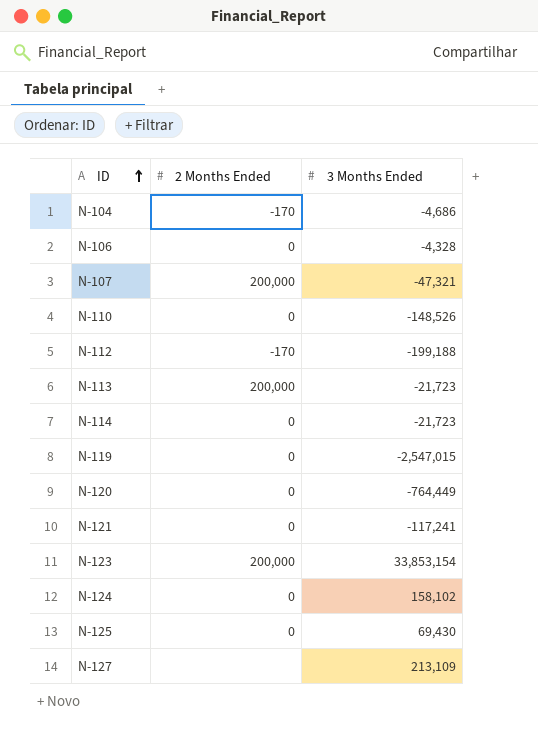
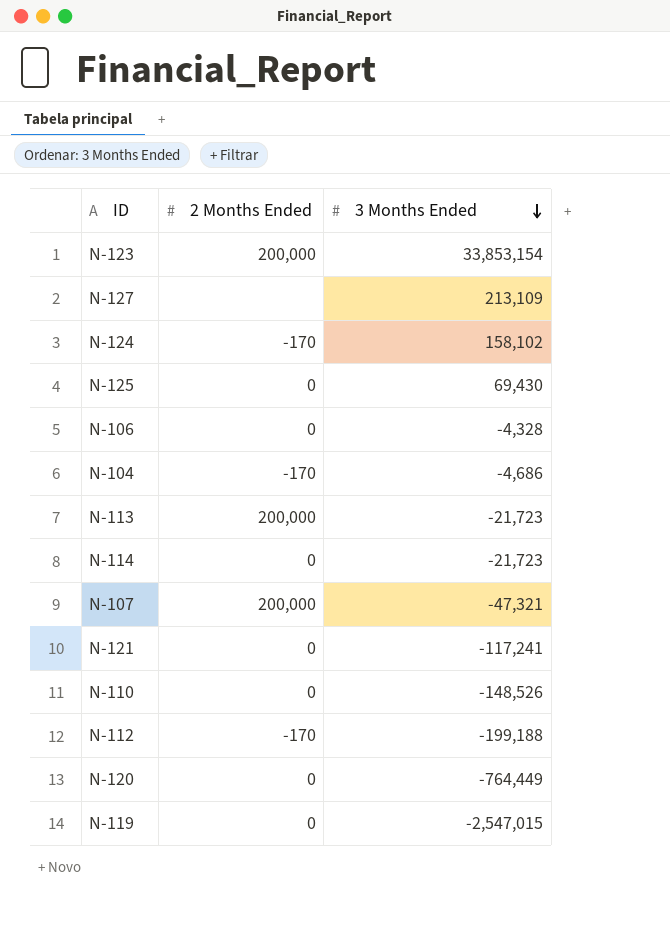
row order: ID ascending -> 3 Months Ended descending
N-124 | 2 Months Ended: 0 -> -170

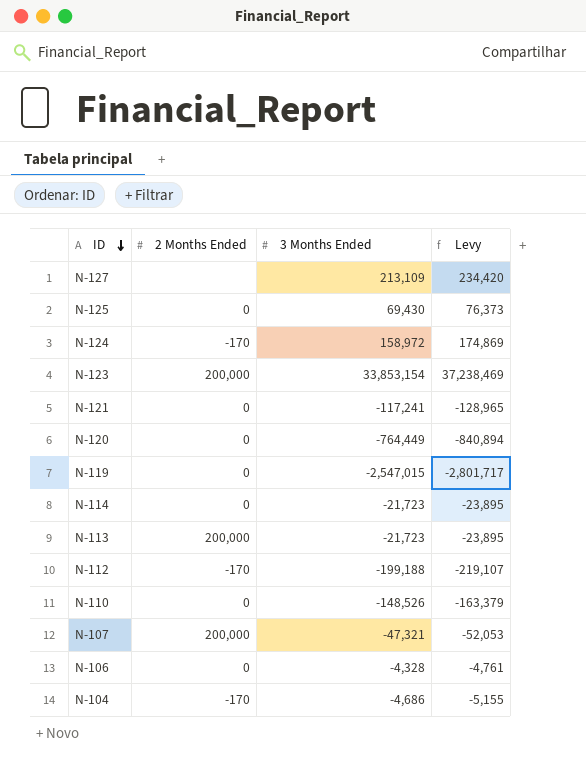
row order: 3 Months Ended descending -> ID descending
column Levy | formula: none -> [3 Months Ended] * 1.1
N-124 | 3 Months Ended: 158,102 -> 158,972

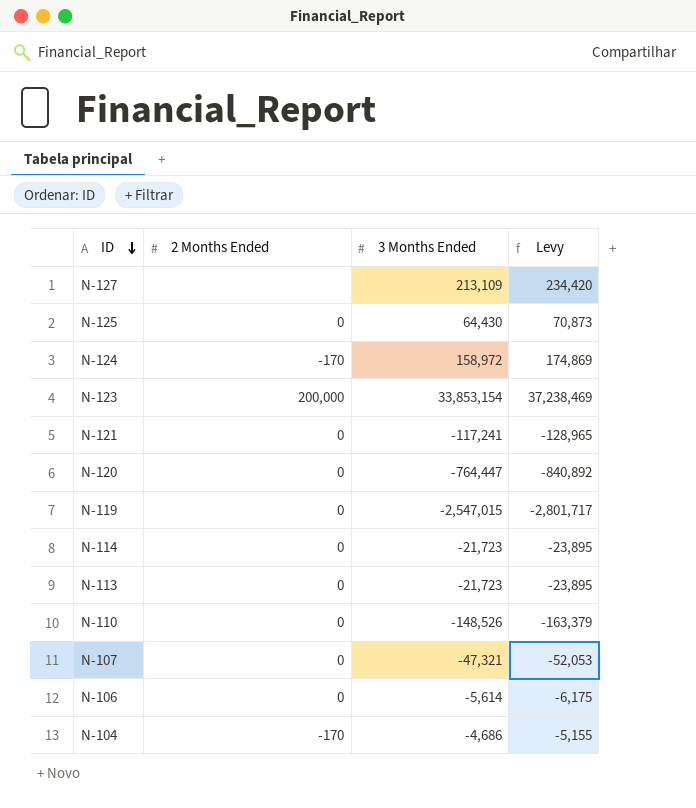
row N-112: -170 | -199,188 | -219,107 -> none
N-125 | 3 Months Ended: 69,430 -> 64,430
N-125 | Levy: 76,373 -> 70,873
N-120 | 3 Months Ended: -764,449 -> -764,447
N-120 | Levy: -840,894 -> -840,892
N-113 | 2 Months Ended: 200,000 -> 0
N-107 | 2 Months Ended: 200,000 -> 0
N-106 | 3 Months Ended: -4,328 -> -5,614
N-106 | Levy: -4,761 -> -6,175

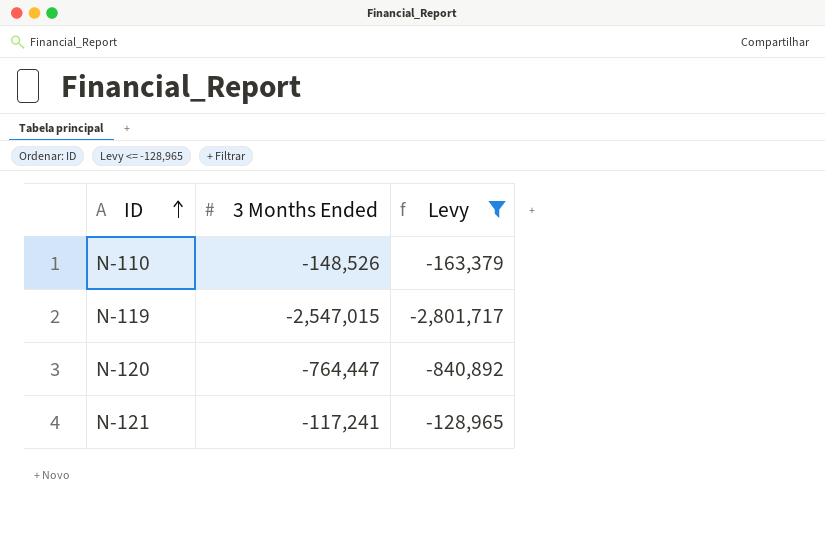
filter: none -> Levy <= -128,965
row order: ID descending -> ID ascending
column 2 Months Ended | position: 2 -> none

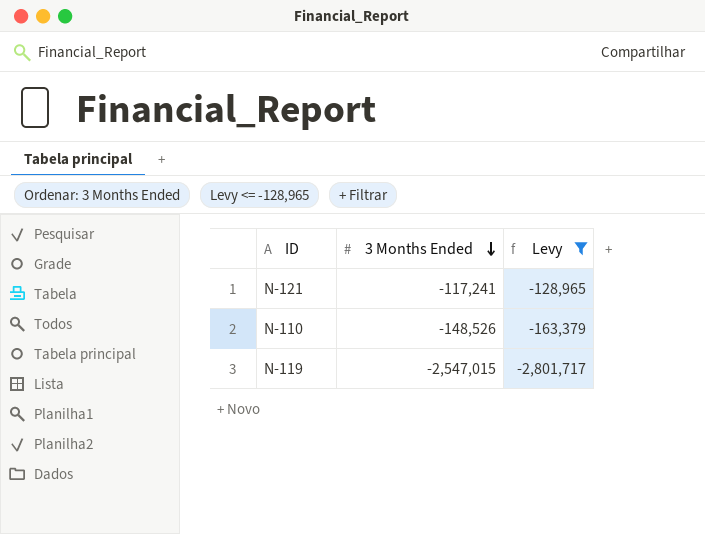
row order: ID ascending -> 3 Months Ended descending
row N-120: -764,447 | -840,892 -> none

